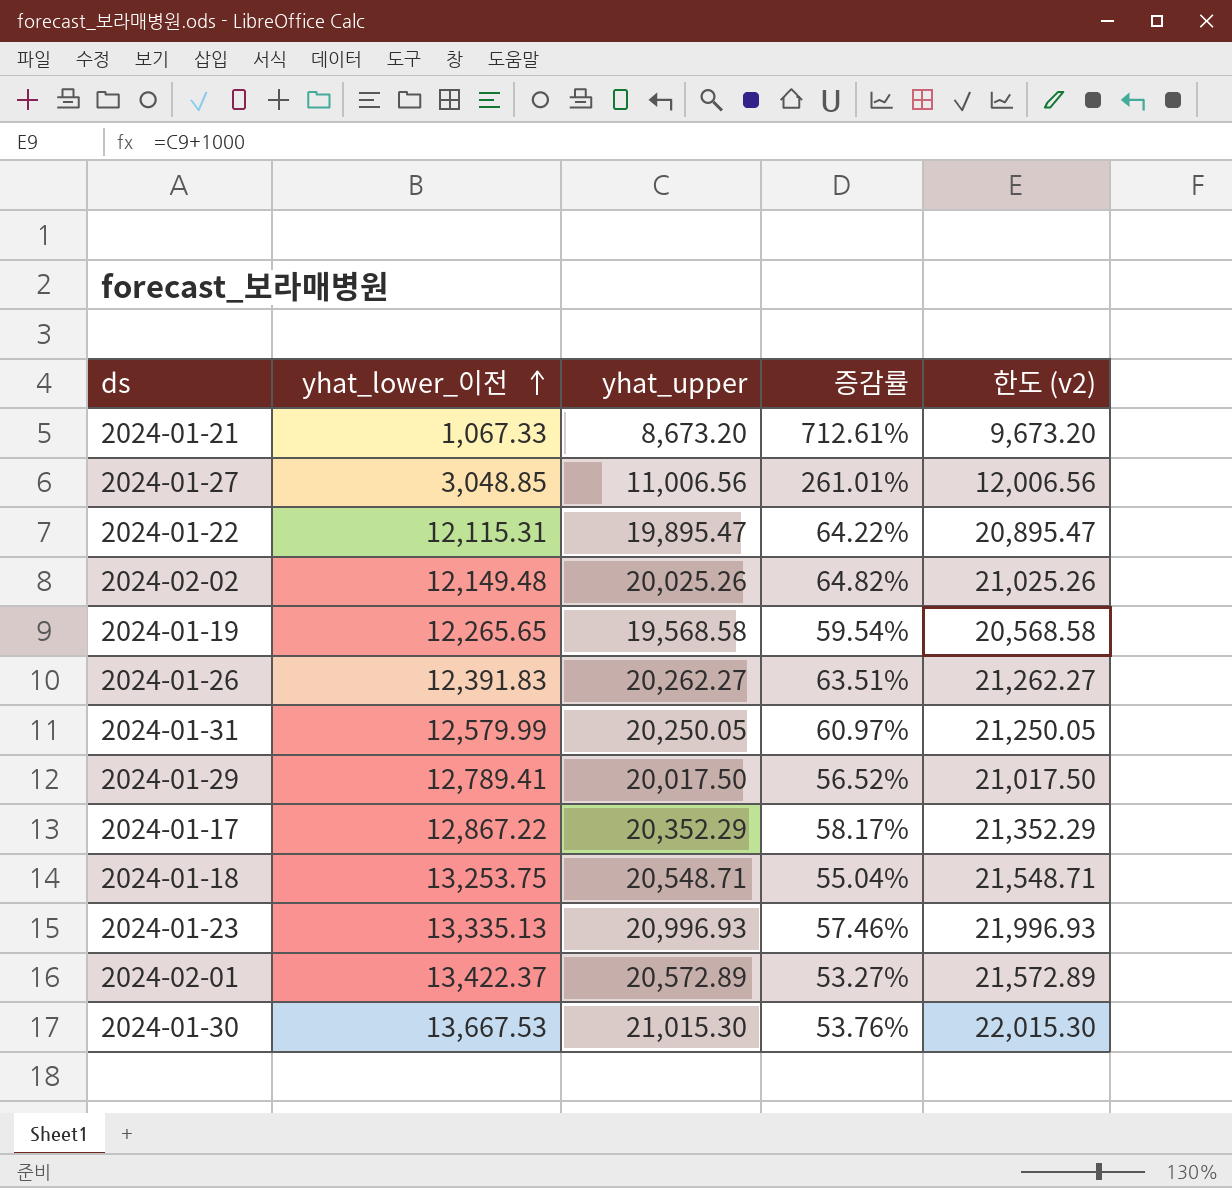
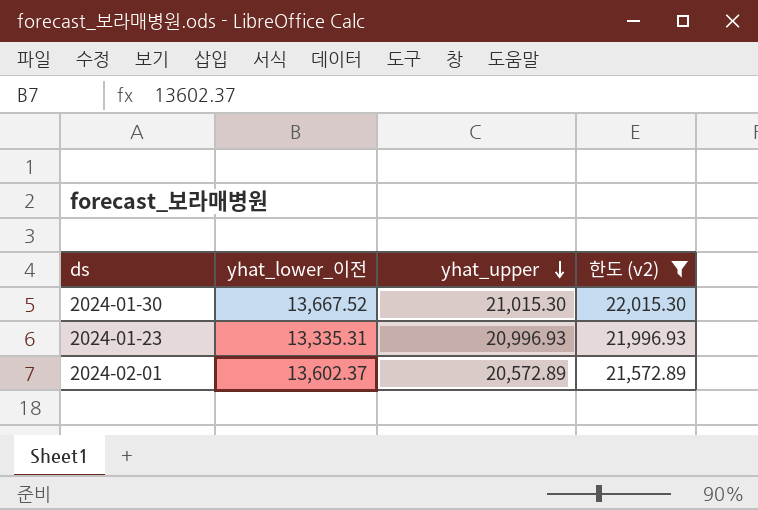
filter: none -> 한도 (v2) >= 21,572.89
row order: yhat_lower_이전 ascending -> yhat_upper descending
column 증감률 | formula: ([yhat_upper] - [yhat_lower_이전]) / [yhat_lower_이전] -> none
2024-01-30 | yhat_lower_이전: 13,667.53 -> 13,667.52
2024-01-23 | yhat_lower_이전: 13,335.13 -> 13,335.31
2024-02-01 | yhat_lower_이전: 13,422.37 -> 13,602.37

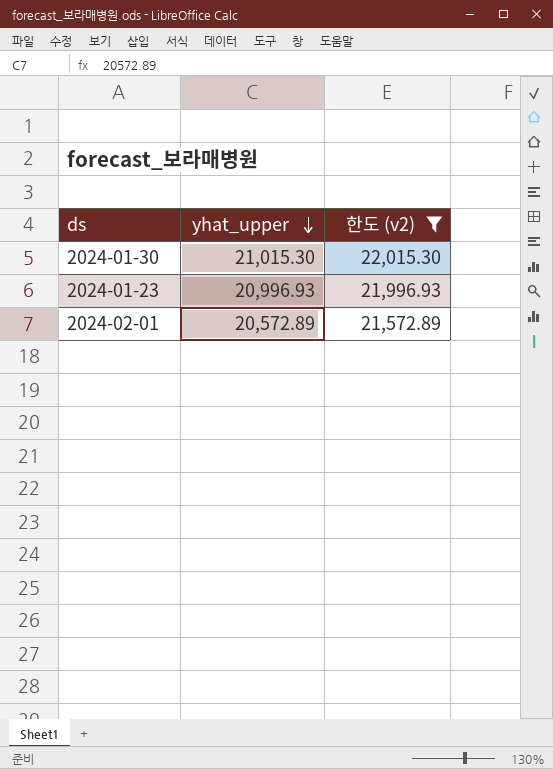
column yhat_lower_이전 | position: 2 -> none

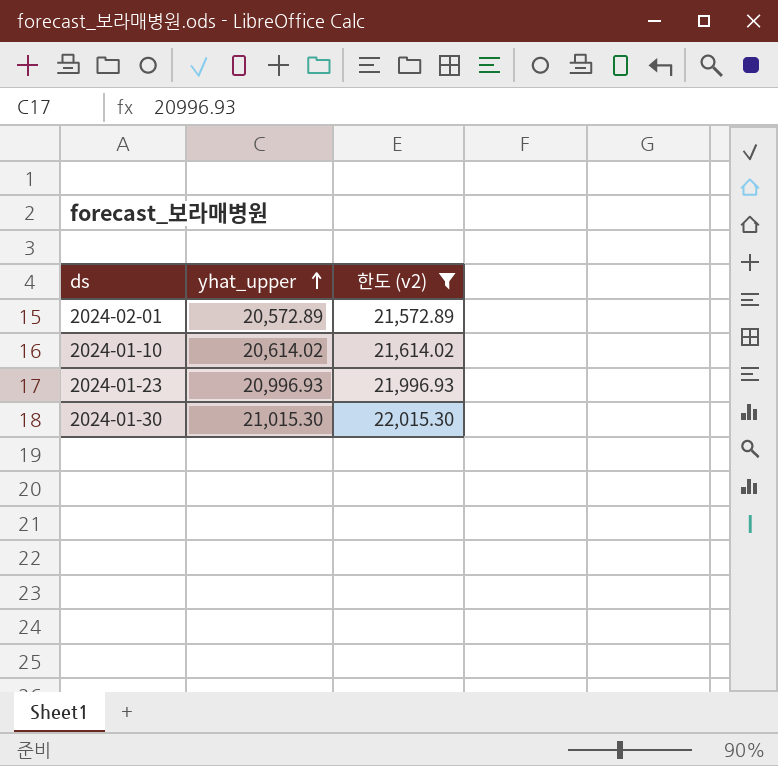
row order: yhat_upper descending -> yhat_upper ascending
row 2024-01-10: none -> 20,614.02 | 21,614.02

